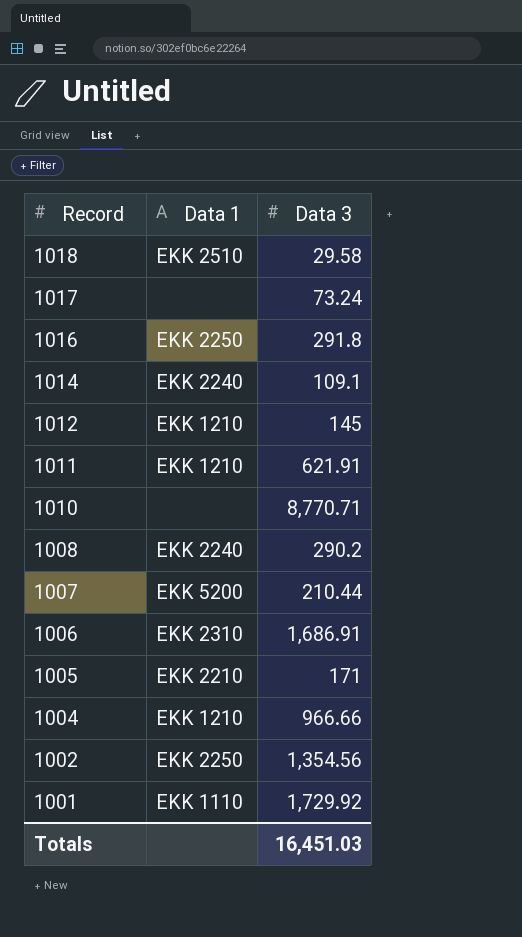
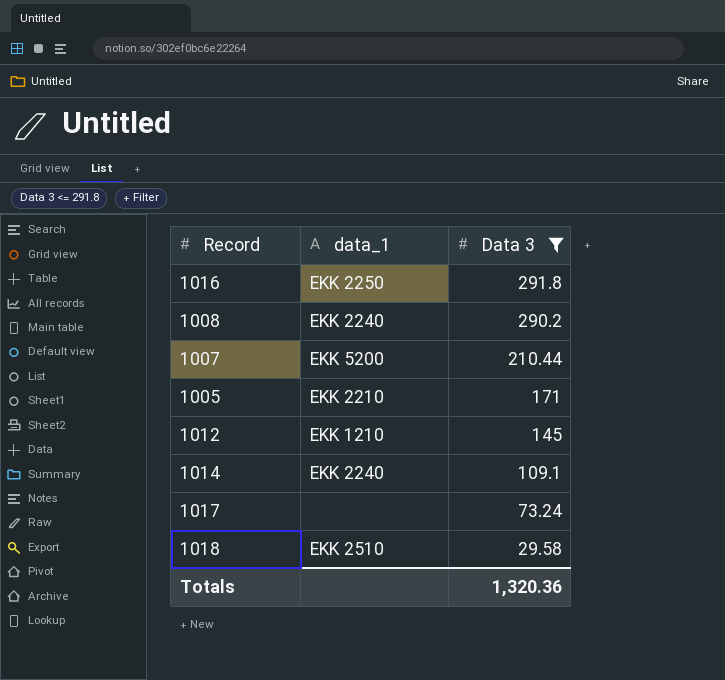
filter: none -> Data 3 <= 291.8
row order: Record descending -> Data 3 descending
column name: Data 1 -> data_1
Totals | Data 3: 16,451.03 -> 1,320.36

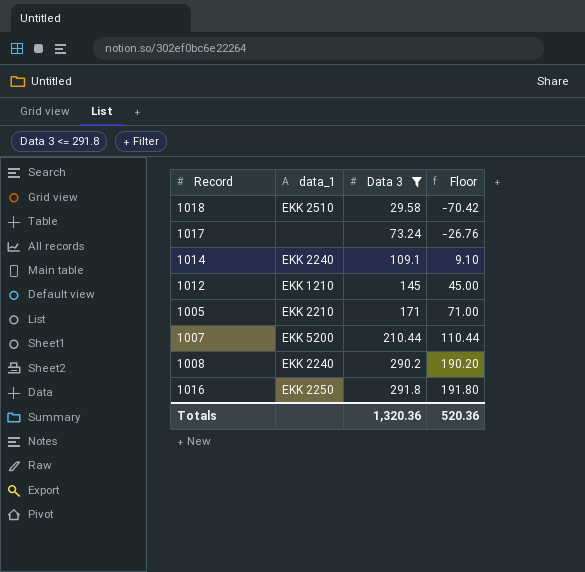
row order: Data 3 descending -> Data 3 ascending
column Floor | formula: none -> [Data 3] - 100

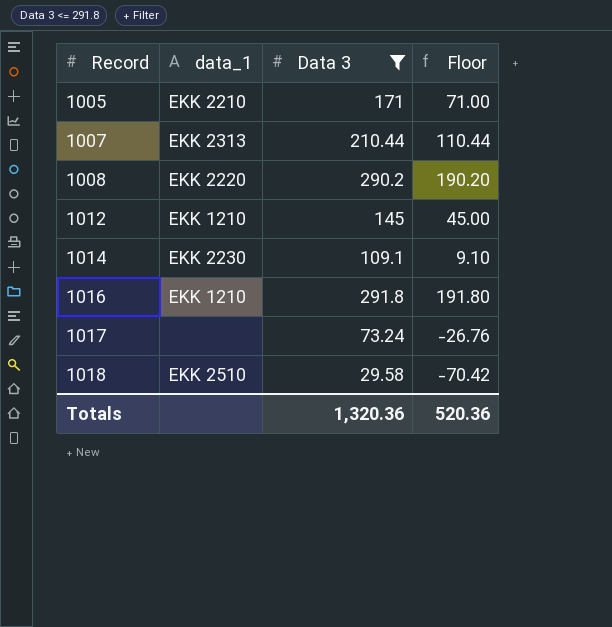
row order: Data 3 ascending -> Record ascending
1007 | data_1: EKK 5200 -> EKK 2313
1008 | data_1: EKK 2240 -> EKK 2220
1014 | data_1: EKK 2240 -> EKK 2230
1016 | data_1: EKK 2250 -> EKK 1210

